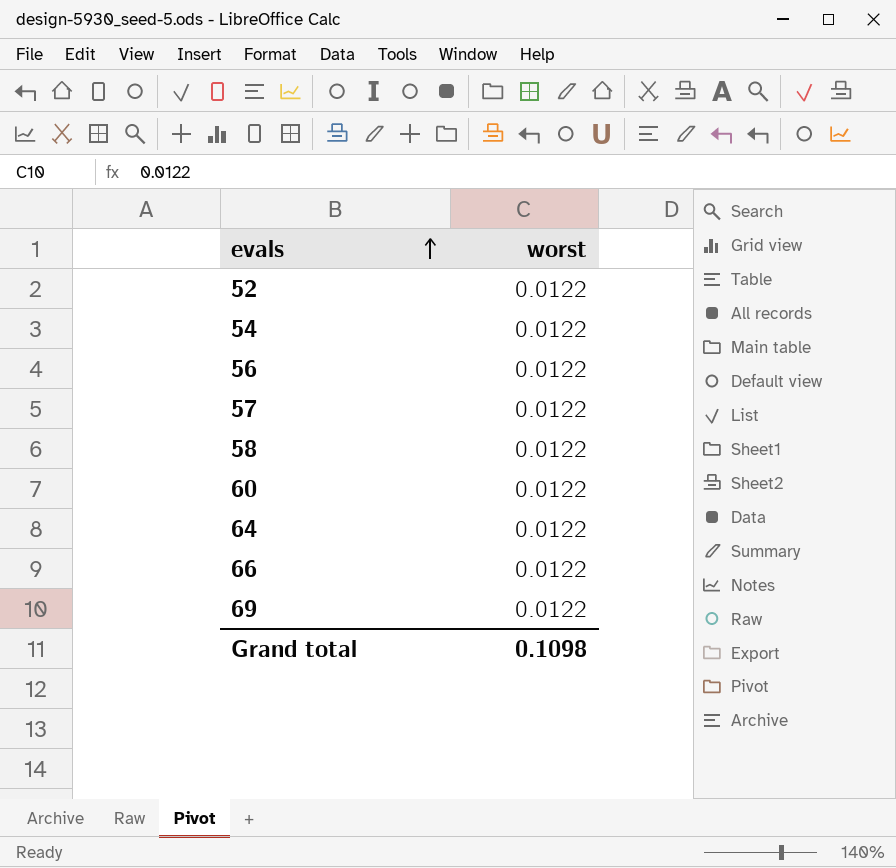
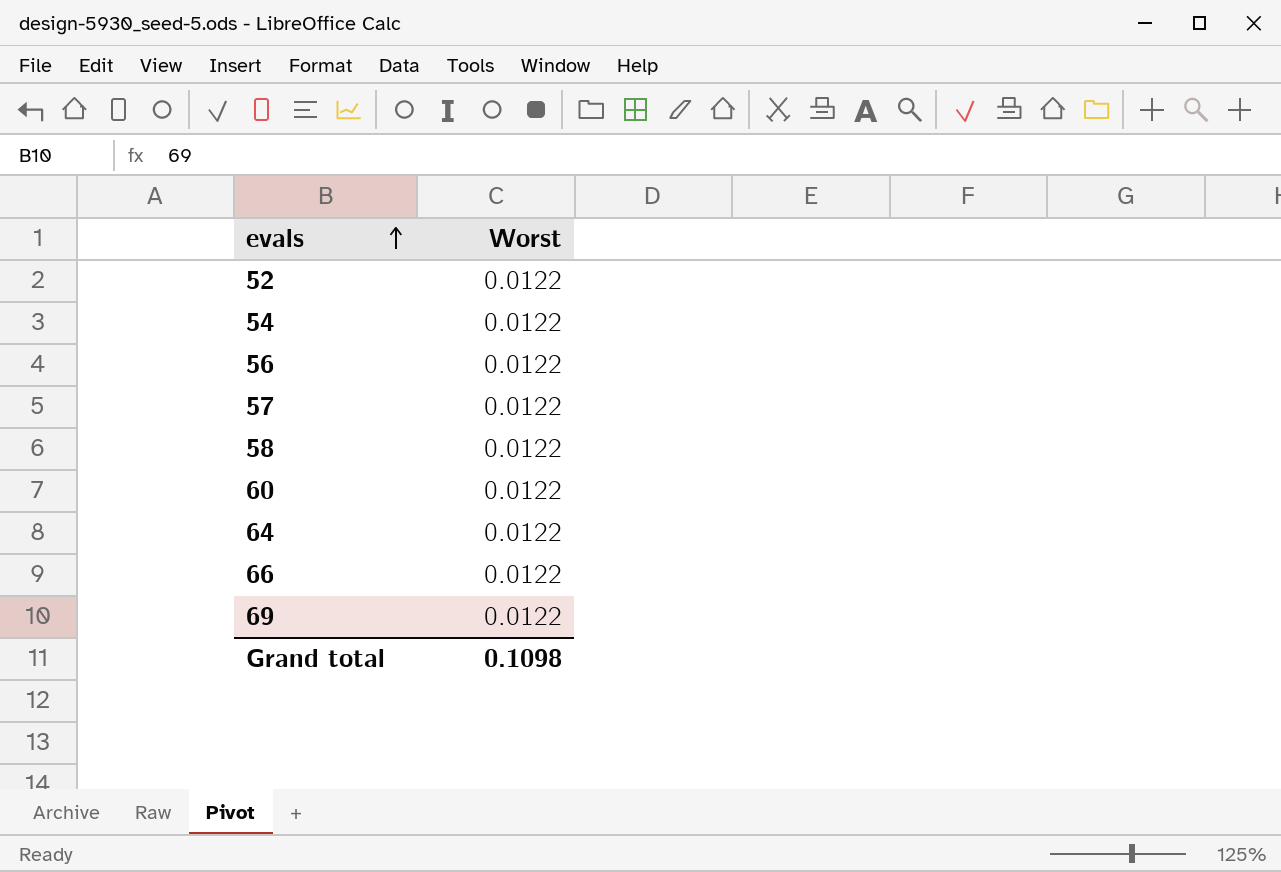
column name: worst -> Worst

